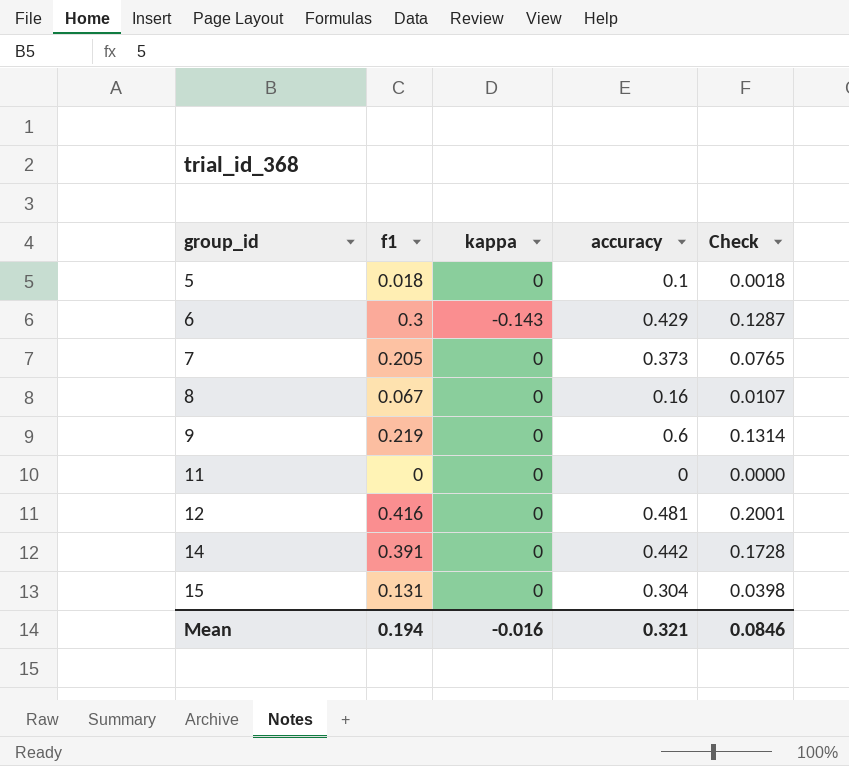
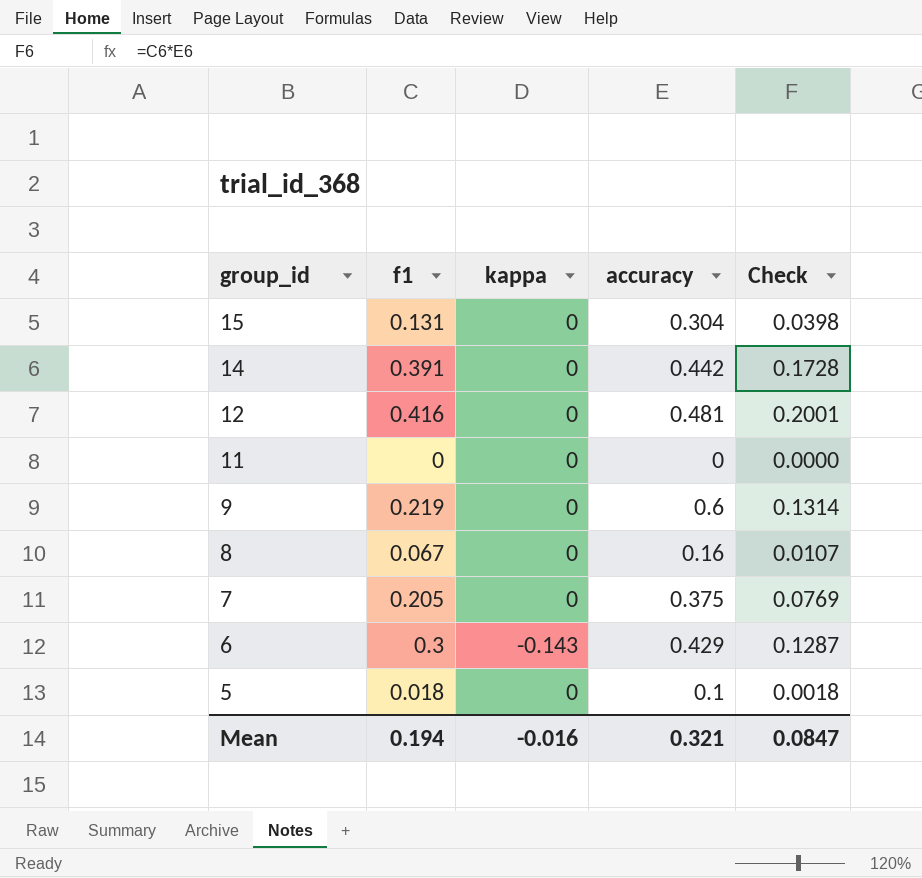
row order: group_id ascending -> group_id descending
7 | accuracy: 0.373 -> 0.375
7 | Check: 0.0765 -> 0.0769
Mean | Check: 0.0846 -> 0.0847

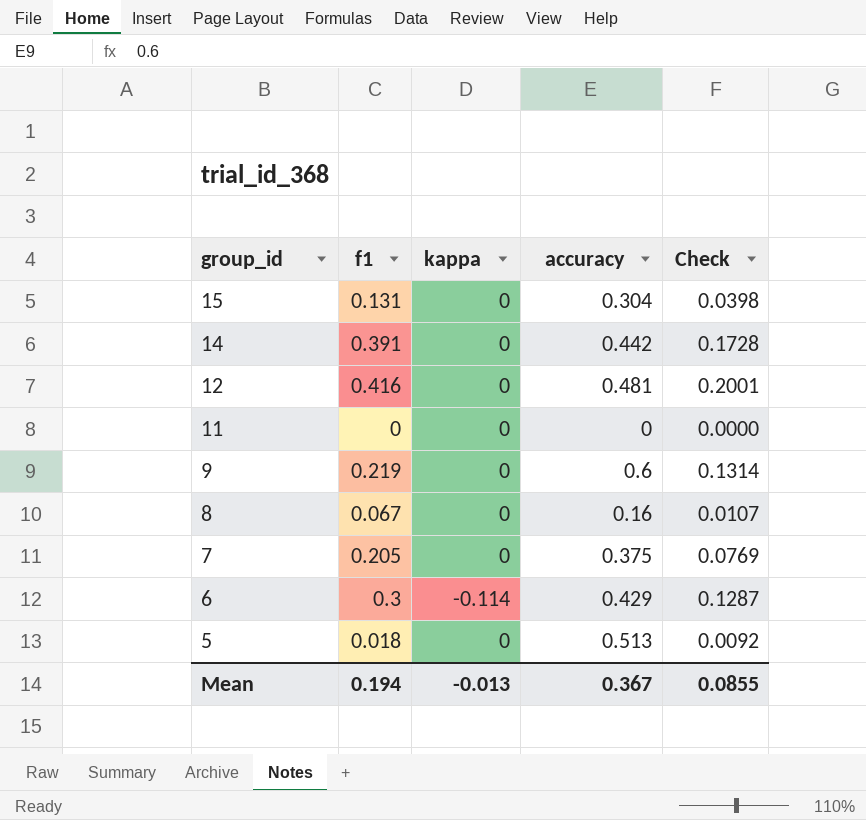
6 | kappa: -0.143 -> -0.114
5 | accuracy: 0.1 -> 0.513
5 | Check: 0.0018 -> 0.0092
Mean | kappa: -0.016 -> -0.013
Mean | accuracy: 0.321 -> 0.367
Mean | Check: 0.0847 -> 0.0855

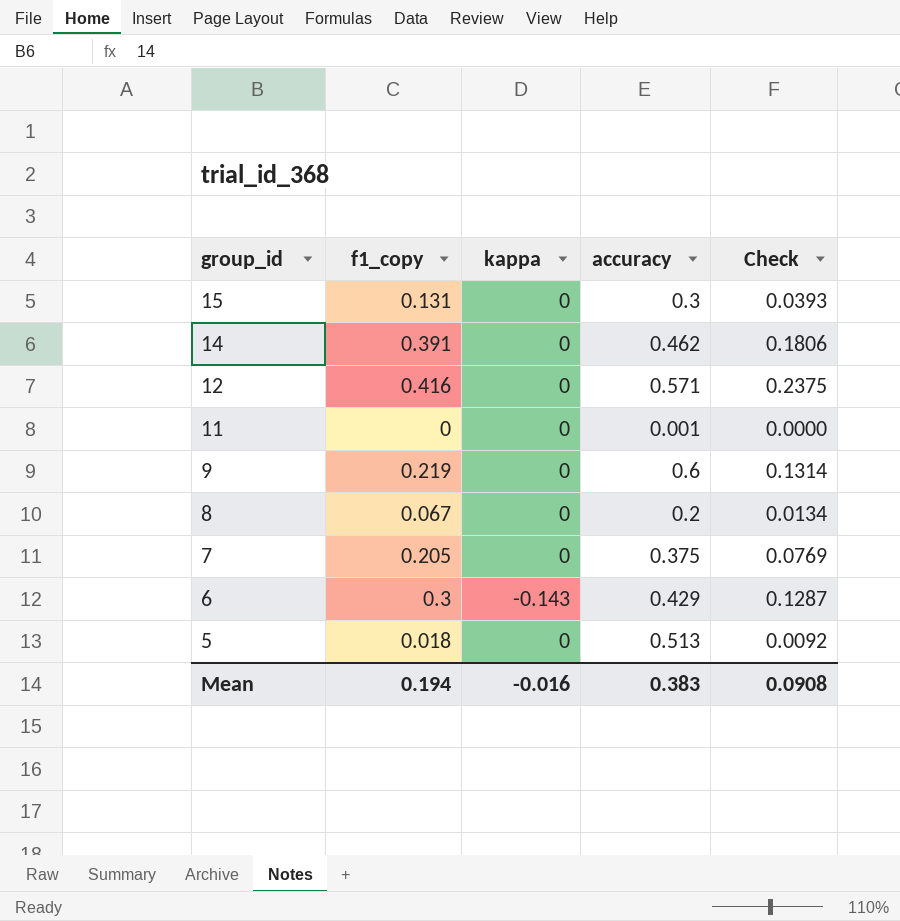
column name: f1 -> f1_copy
15 | accuracy: 0.304 -> 0.3
15 | Check: 0.0398 -> 0.0393
14 | accuracy: 0.442 -> 0.462
14 | Check: 0.1728 -> 0.1806
12 | accuracy: 0.481 -> 0.571
12 | Check: 0.2001 -> 0.2375
11 | accuracy: 0 -> 0.001
8 | accuracy: 0.16 -> 0.2
8 | Check: 0.0107 -> 0.0134
6 | kappa: -0.114 -> -0.143
Mean | kappa: -0.013 -> -0.016
Mean | accuracy: 0.367 -> 0.383
Mean | Check: 0.0855 -> 0.0908

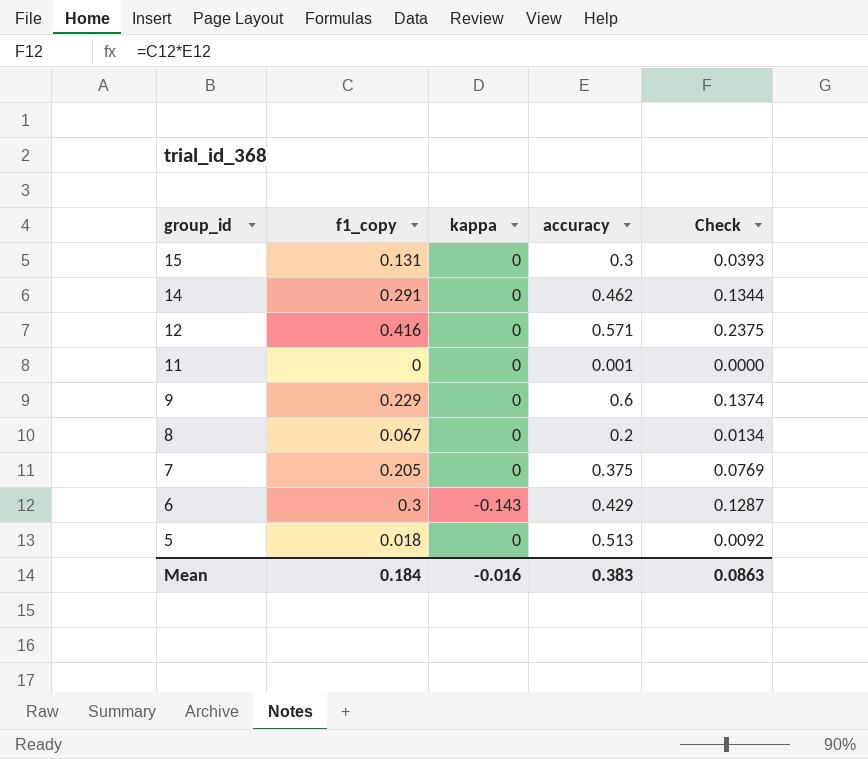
14 | f1_copy: 0.391 -> 0.291
14 | Check: 0.1806 -> 0.1344
9 | f1_copy: 0.219 -> 0.229
9 | Check: 0.1314 -> 0.1374
Mean | f1_copy: 0.194 -> 0.184
Mean | Check: 0.0908 -> 0.0863

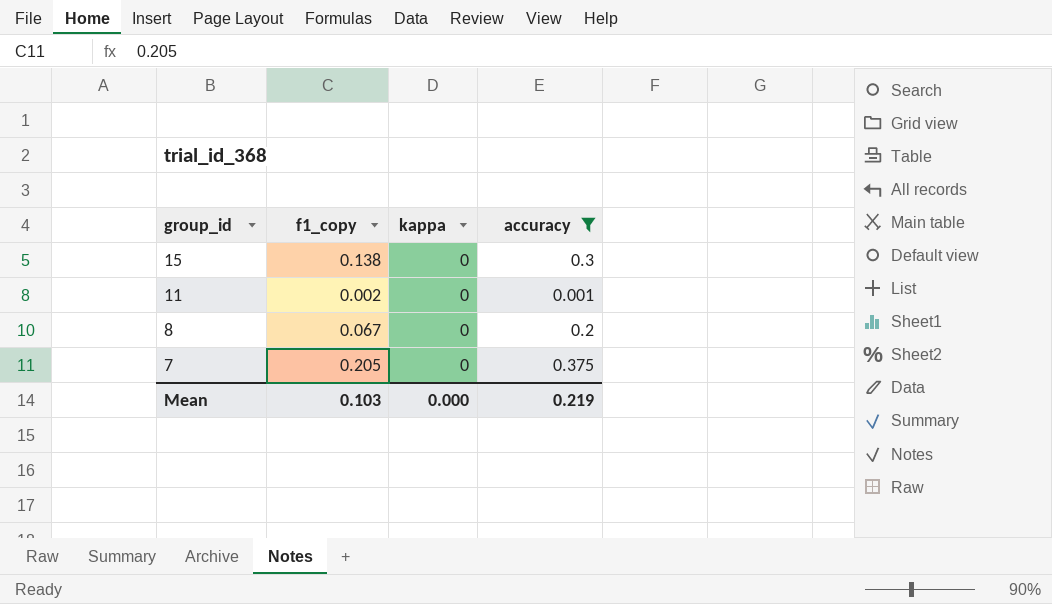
filter: none -> accuracy <= 0.375
column Check | formula: [f1_copy] * [accuracy] -> none
15 | f1_copy: 0.131 -> 0.138
11 | f1_copy: 0 -> 0.002
Mean | f1_copy: 0.184 -> 0.103
Mean | kappa: -0.016 -> 0.000
Mean | accuracy: 0.383 -> 0.219

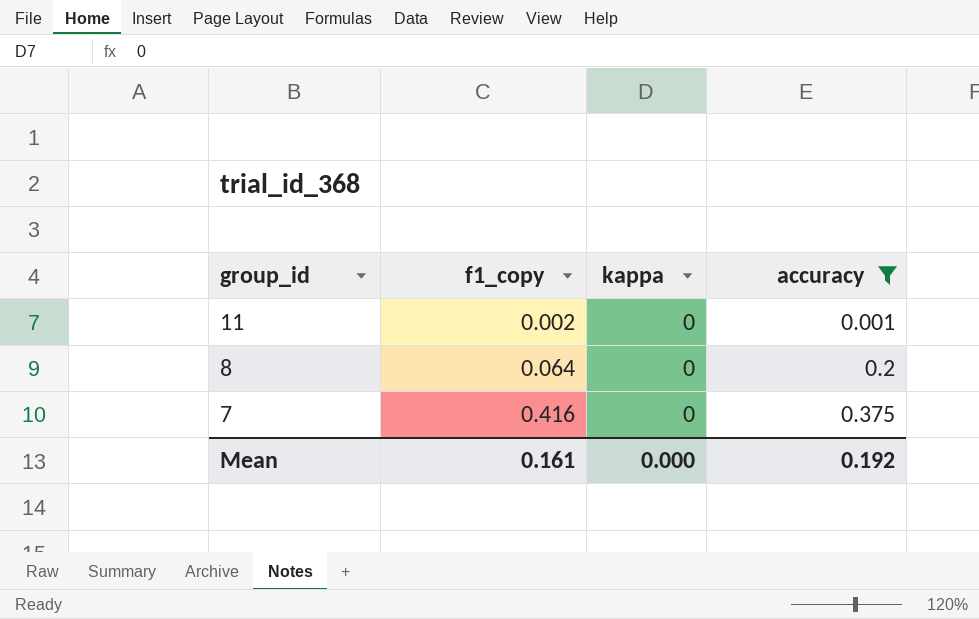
row 15: 0.138 | 0 | 0.3 -> none
8 | f1_copy: 0.067 -> 0.064
7 | f1_copy: 0.205 -> 0.416
Mean | f1_copy: 0.103 -> 0.161
Mean | accuracy: 0.219 -> 0.192

